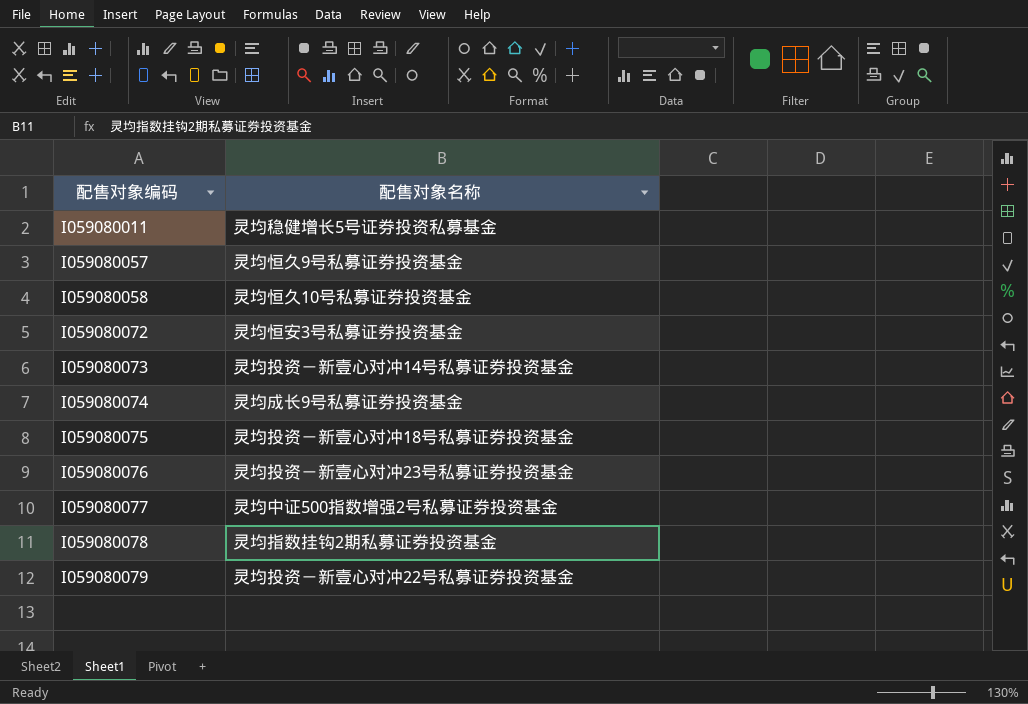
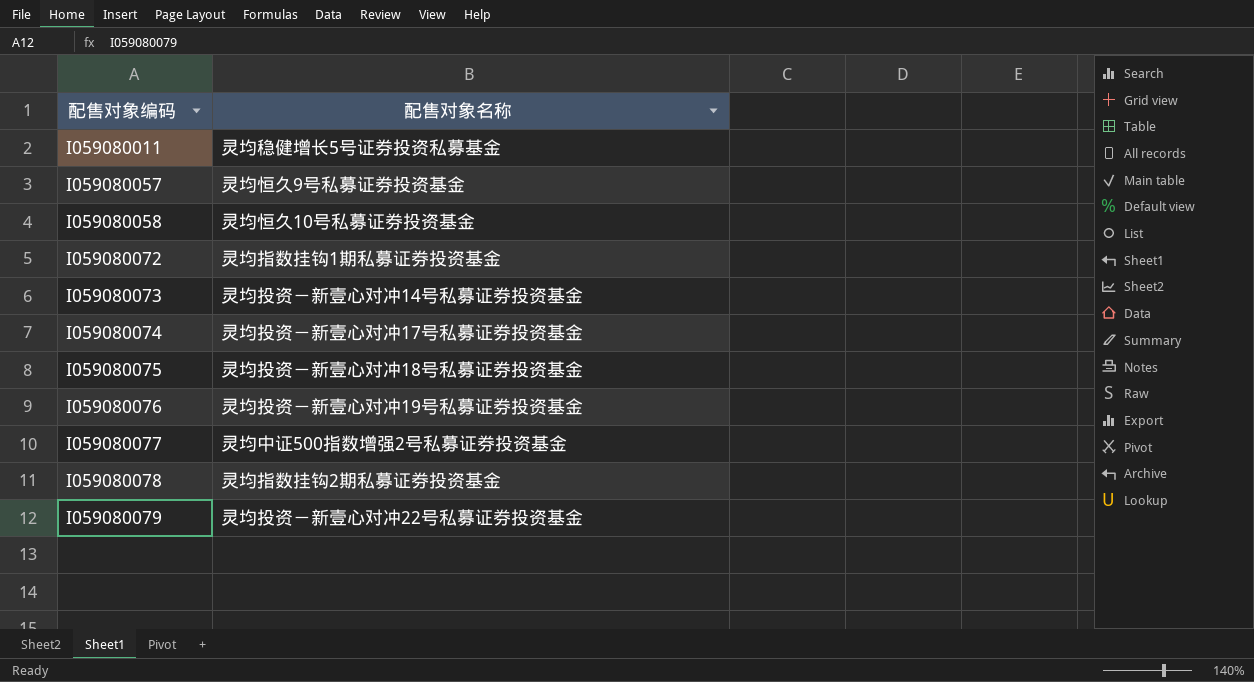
I059080072 | 配售对象名称: 灵均恒安3号私募证券投资基金 -> 灵均指数挂钩1期私募证券投资基金
I059080074 | 配售对象名称: 灵均成长9号私募证券投资基金 -> 灵均投资－新壹心对冲17号私募证券投资基金
I059080076 | 配售对象名称: 灵均投资－新壹心对冲23号私募证券投资基金 -> 灵均投资－新壹心对冲19号私募证券投资基金

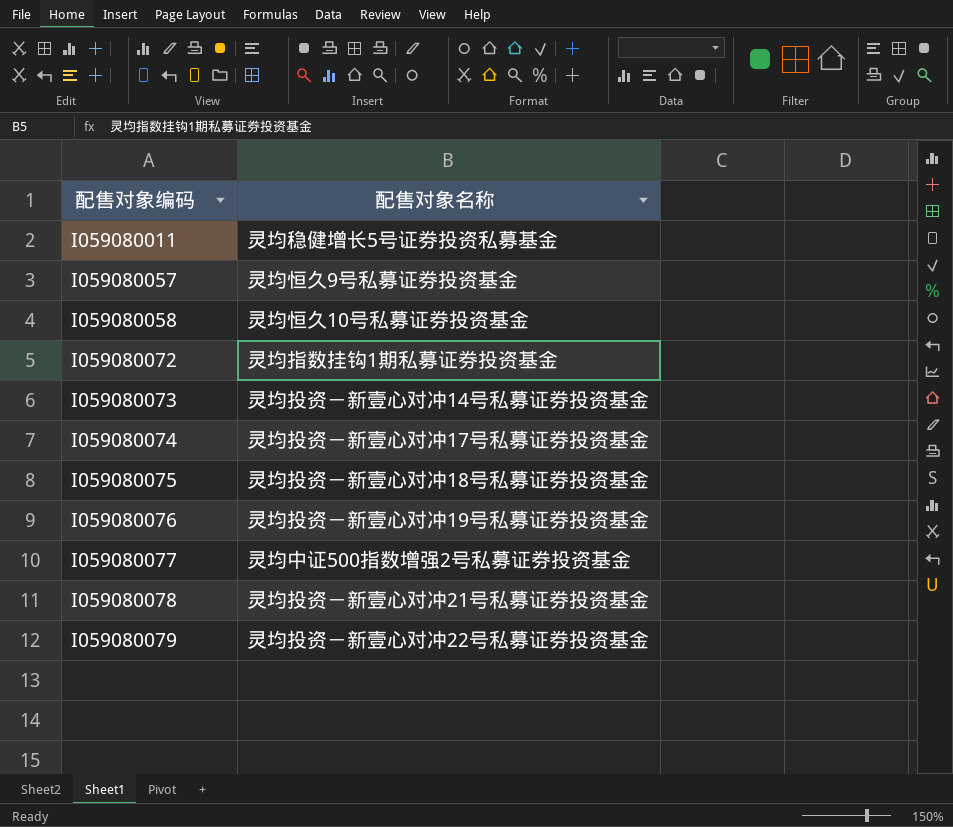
I059080078 | 配售对象名称: 灵均指数挂钩2期私募证券投资基金 -> 灵均投资－新壹心对冲21号私募证券投资基金

